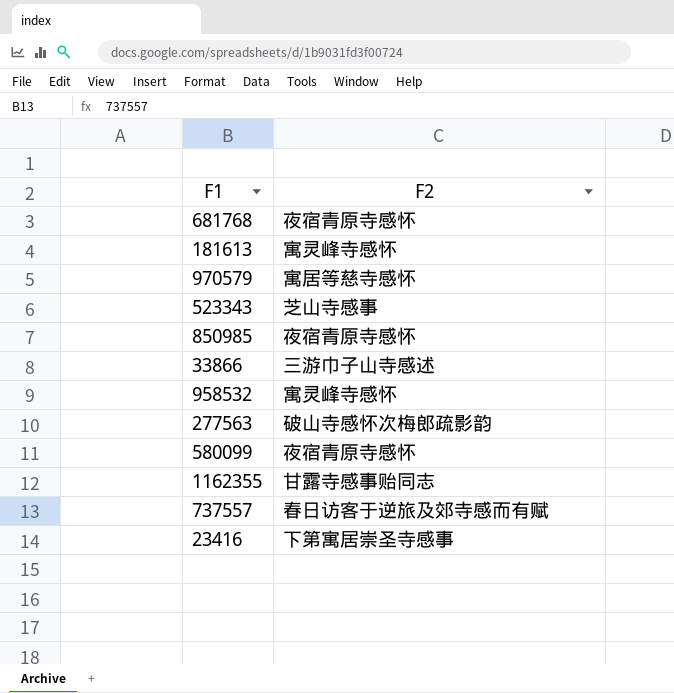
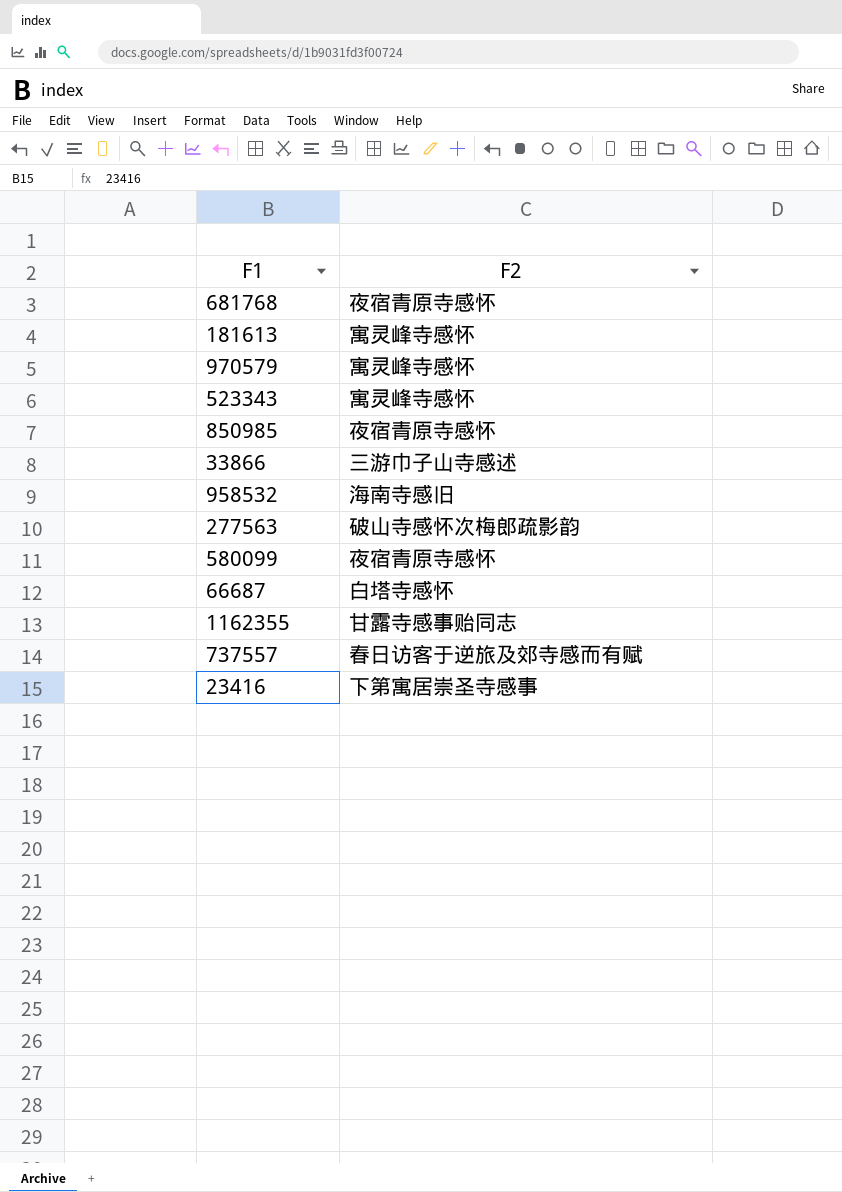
970579 | F2: 寓居等慈寺感怀 -> 寓灵峰寺感怀
523343 | F2: 芝山寺感事 -> 寓灵峰寺感怀
958532 | F2: 寓灵峰寺感怀 -> 海南寺感旧
row 66687: none -> 白塔寺感怀

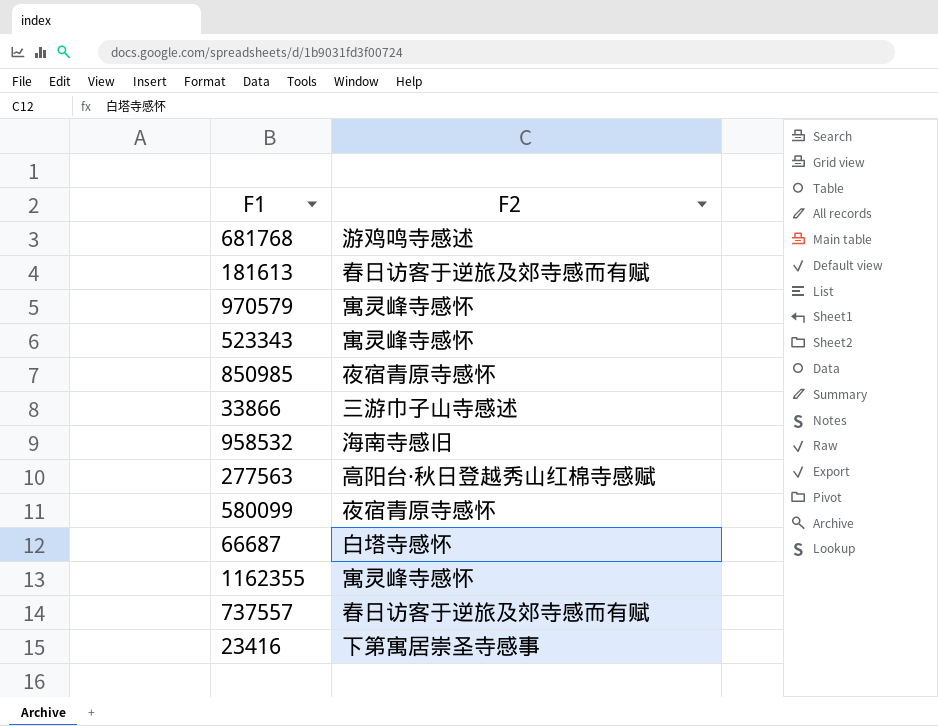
681768 | F2: 夜宿青原寺感怀 -> 游鸡鸣寺感述
181613 | F2: 寓灵峰寺感怀 -> 春日访客于逆旅及郊寺感而有赋
277563 | F2: 破山寺感怀次梅郎疏影韵 -> 高阳台·秋日登越秀山红棉寺感赋
1162355 | F2: 甘露寺感事贻同志 -> 寓灵峰寺感怀

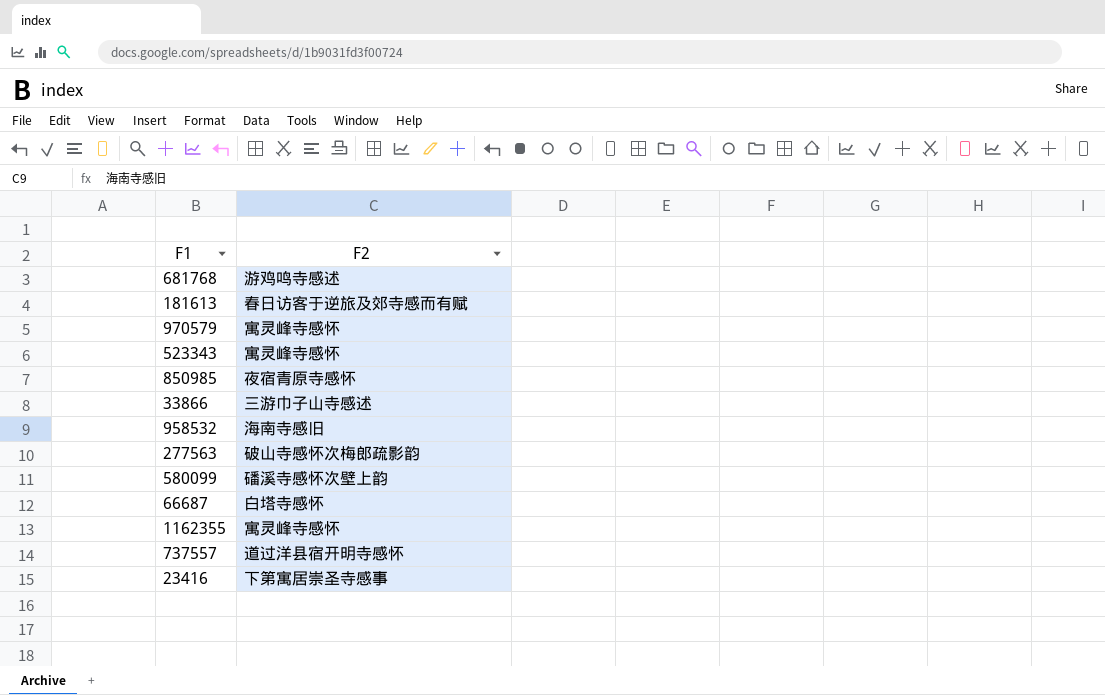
277563 | F2: 高阳台·秋日登越秀山红棉寺感赋 -> 破山寺感怀次梅郎疏影韵
580099 | F2: 夜宿青原寺感怀 -> 磻溪寺感怀次壁上韵
737557 | F2: 春日访客于逆旅及郊寺感而有赋 -> 道过洋县宿开明寺感怀

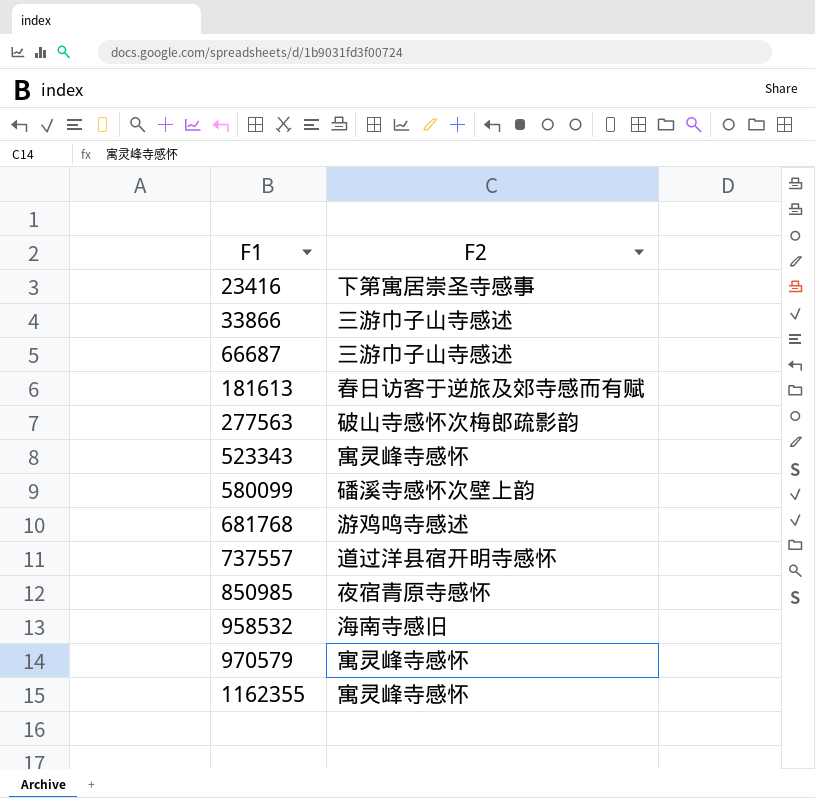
row order: none -> F1 ascending
66687 | F2: 白塔寺感怀 -> 三游巾子山寺感述

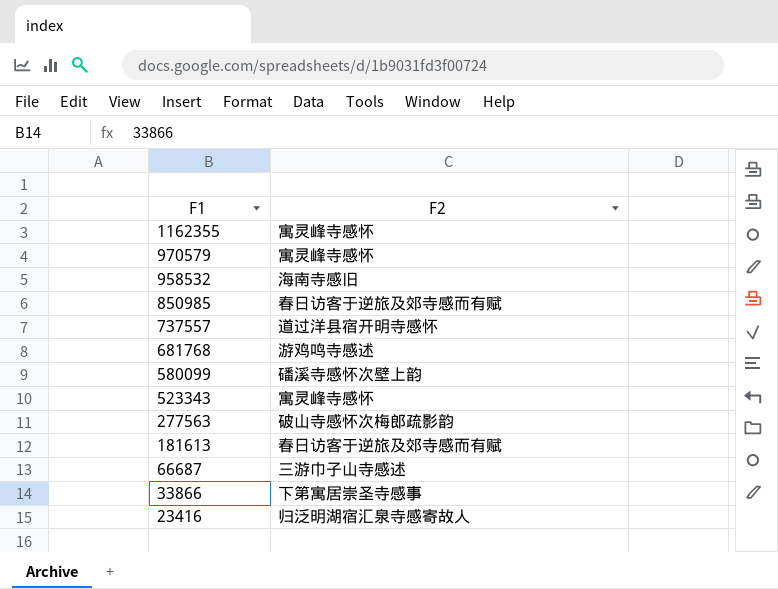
row order: F1 ascending -> F1 descending
850985 | F2: 夜宿青原寺感怀 -> 春日访客于逆旅及郊寺感而有赋
33866 | F2: 三游巾子山寺感述 -> 下第寓居崇圣寺感事
23416 | F2: 下第寓居崇圣寺感事 -> 归泛明湖宿汇泉寺感寄故人

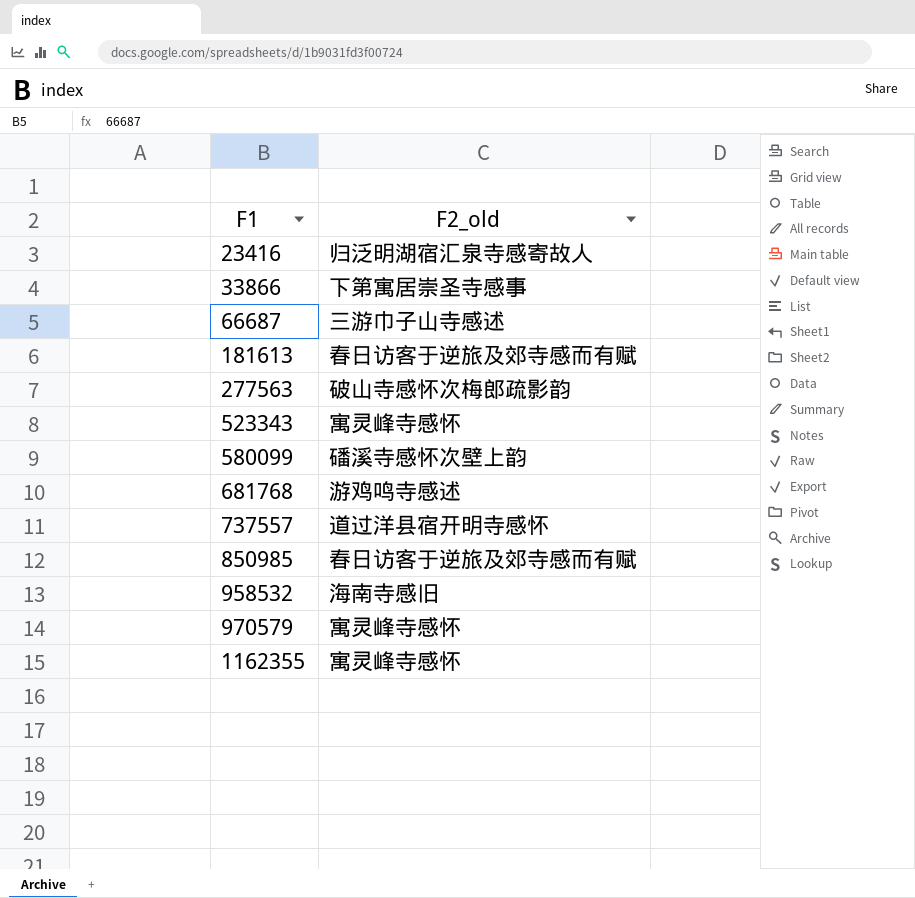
row order: F1 descending -> F1 ascending
column name: F2 -> F2_old

